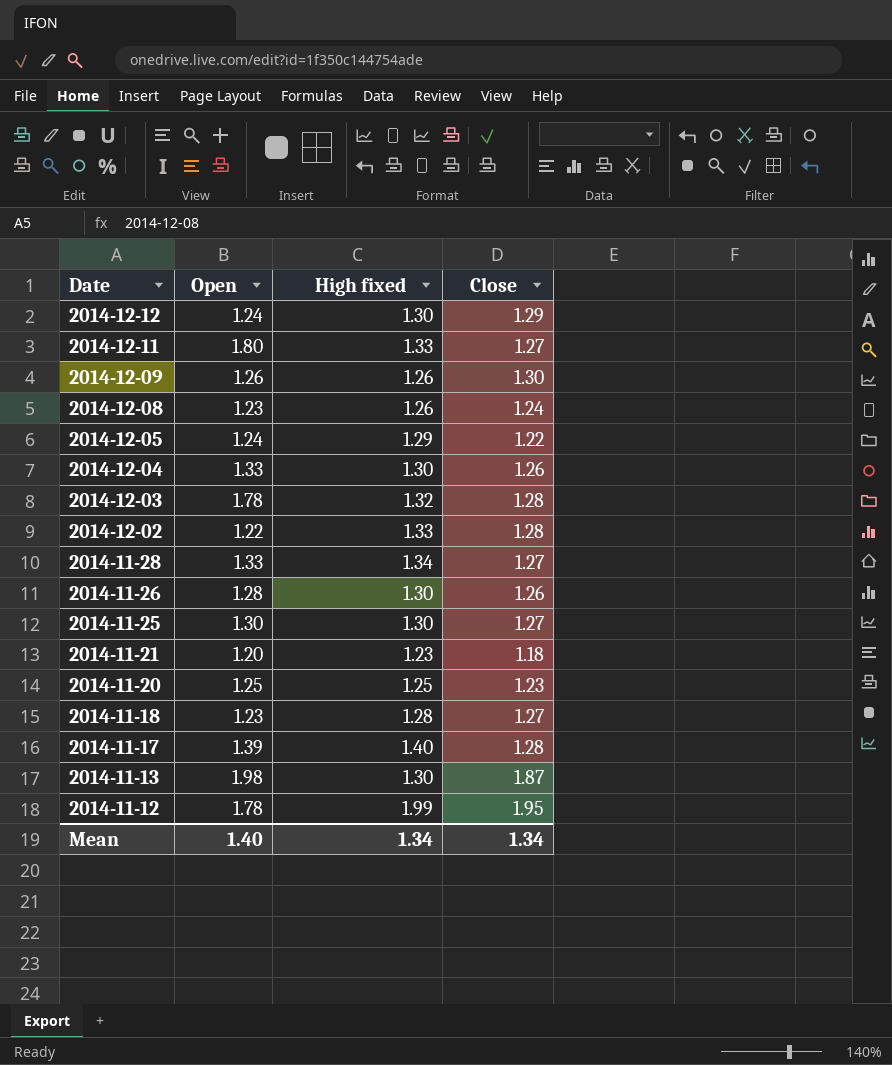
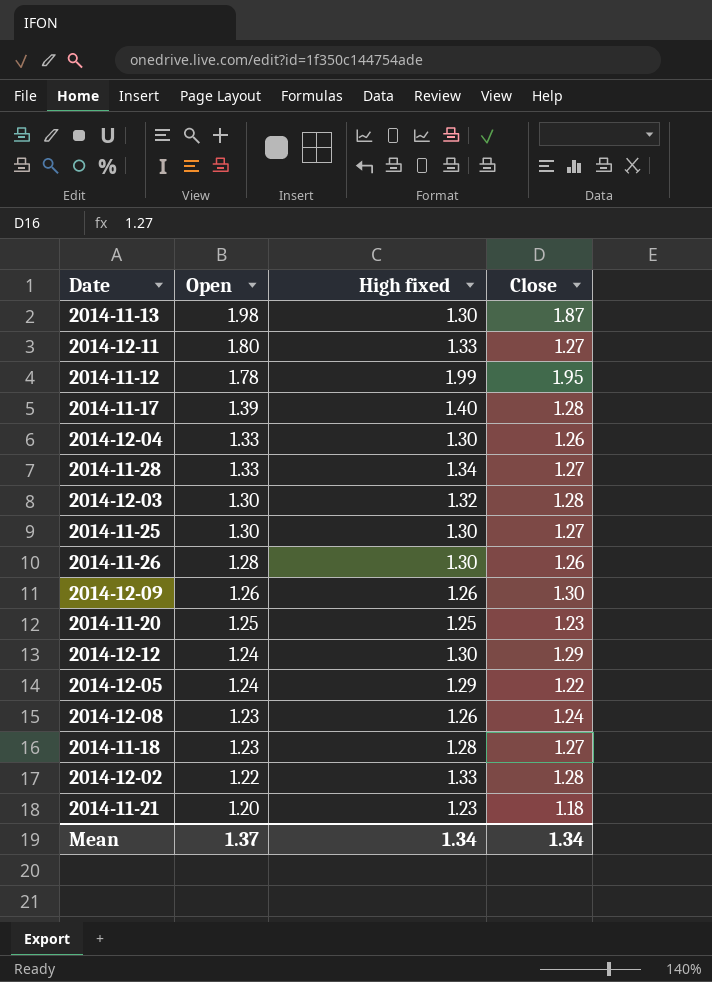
row order: Date descending -> Open descending
2014-12-03 | Open: 1.78 -> 1.30
Mean | Open: 1.40 -> 1.37

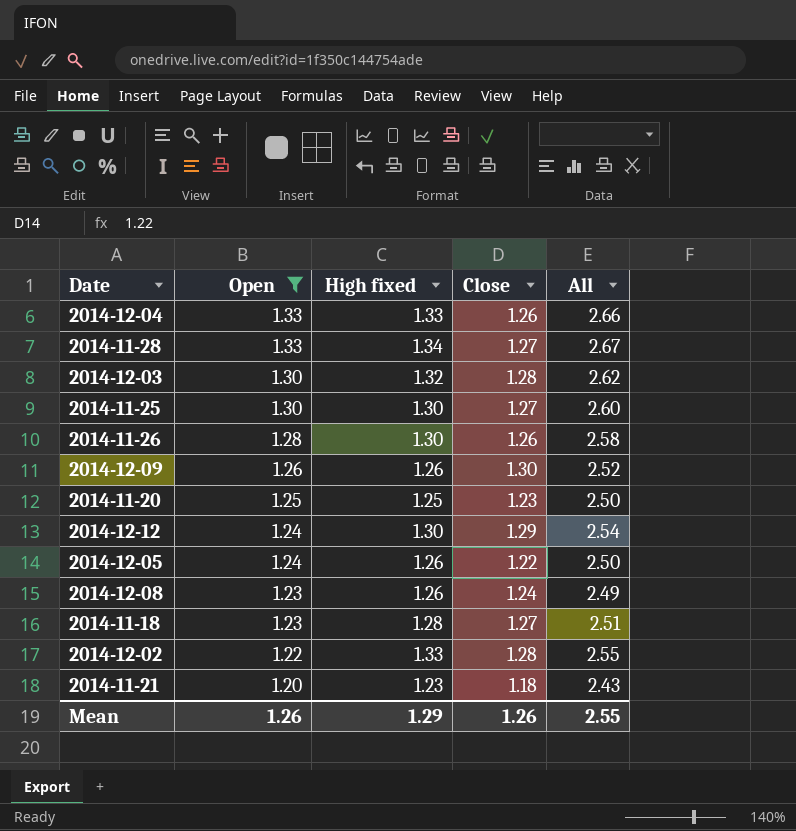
filter: none -> Open <= 1.33
column All | formula: none -> [Open] + [High fixed]
2014-12-04 | High fixed: 1.30 -> 1.33
2014-12-05 | High fixed: 1.29 -> 1.26
Mean | Open: 1.37 -> 1.26
Mean | High fixed: 1.34 -> 1.29
Mean | Close: 1.34 -> 1.26

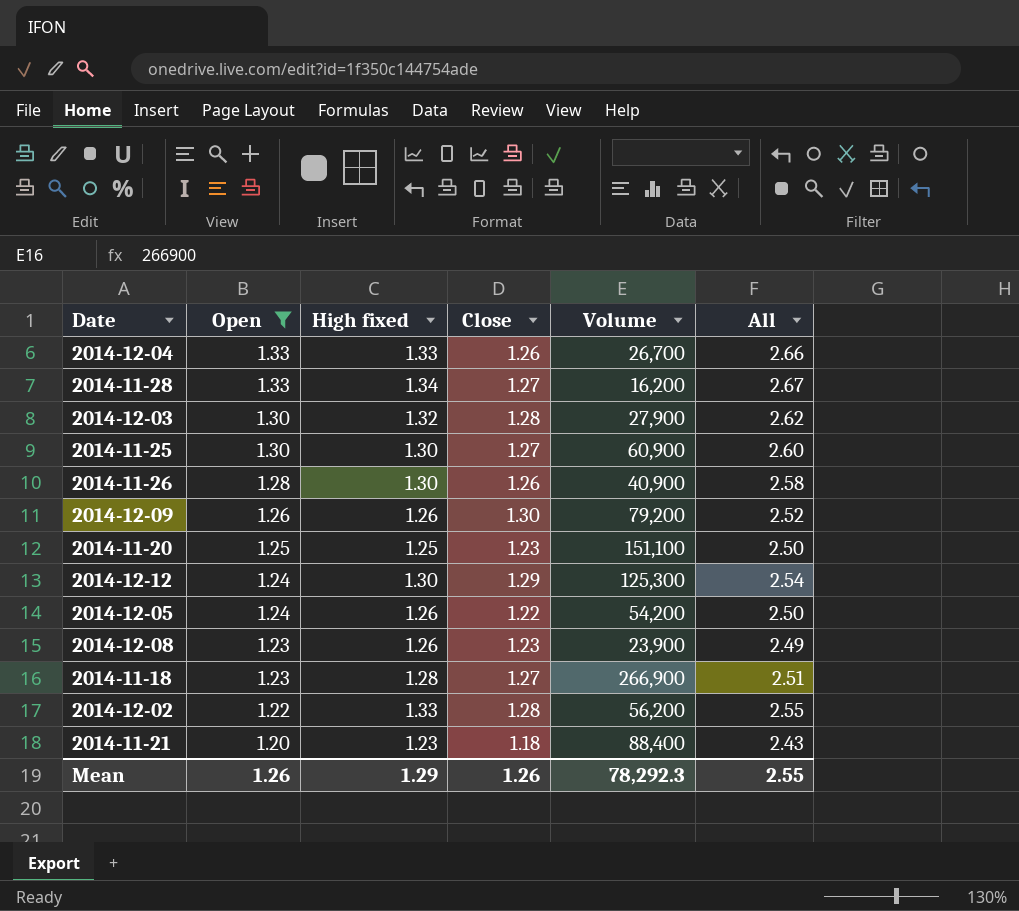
column Volume | position: none -> 5
2014-12-08 | Close: 1.24 -> 1.23

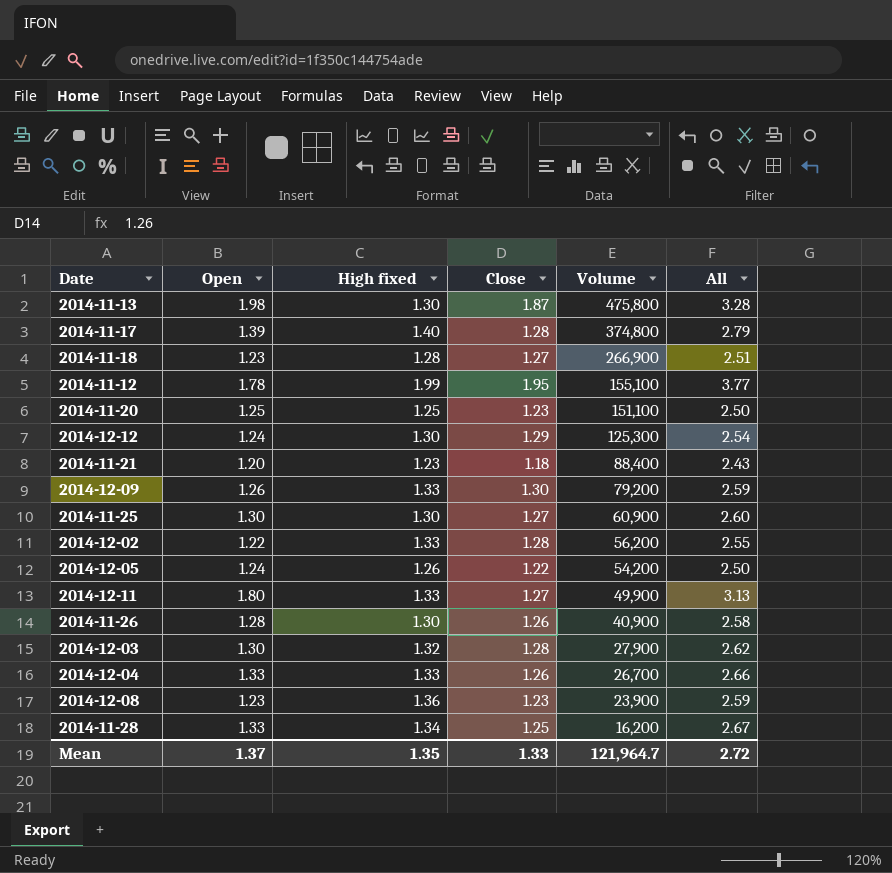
filter: Open <= 1.33 -> none
row order: Open descending -> Volume descending
2014-12-09 | High fixed: 1.26 -> 1.33
2014-12-09 | All: 2.52 -> 2.59
2014-12-08 | High fixed: 1.26 -> 1.36
2014-12-08 | All: 2.49 -> 2.59
2014-11-28 | Close: 1.27 -> 1.25
Mean | Open: 1.26 -> 1.37
Mean | High fixed: 1.29 -> 1.35
Mean | Close: 1.26 -> 1.33
Mean | Volume: 78,292.3 -> 121,964.7
Mean | All: 2.55 -> 2.72

